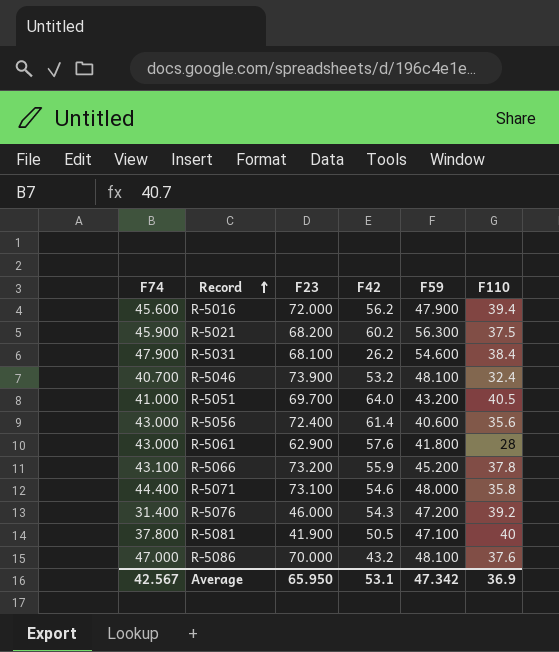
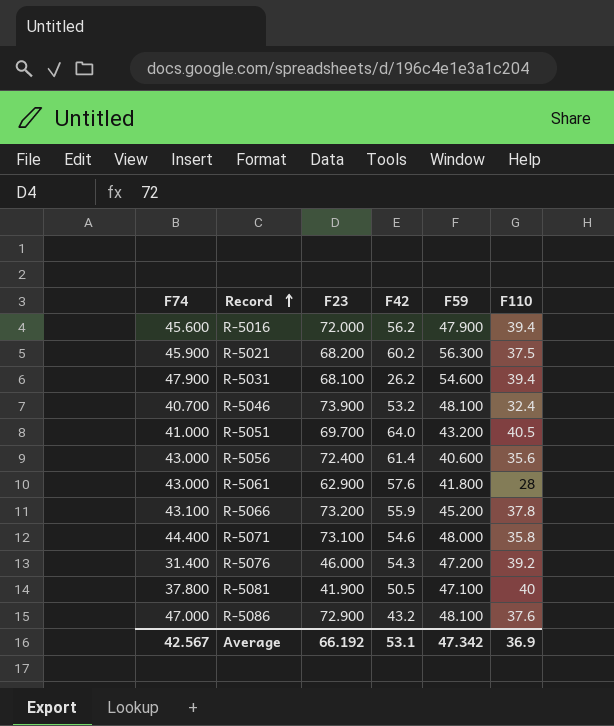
R-5031 | F110: 38.4 -> 39.4
R-5086 | F23: 70.000 -> 72.900
Average | F23: 65.950 -> 66.192

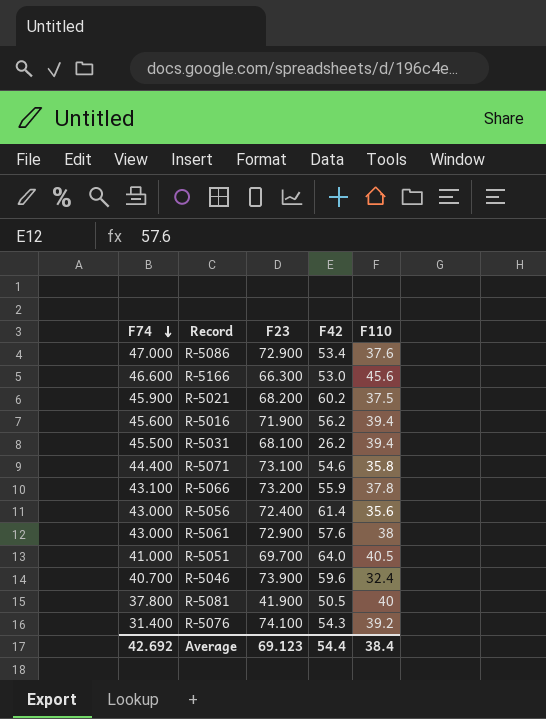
row order: Record ascending -> F74 descending
column F59 | position: 5 -> none
R-5086 | F42: 43.2 -> 53.4
row R-5166: none -> 46.600 | 66.300 | 53.0 | 45.6
R-5016 | F23: 72.000 -> 71.900
R-5031 | F74: 47.900 -> 45.500
R-5061 | F23: 62.900 -> 72.900
R-5061 | F110: 28 -> 38
R-5046 | F42: 53.2 -> 59.6
R-5076 | F23: 46.000 -> 74.100
Average | F74: 42.567 -> 42.692
Average | F23: 66.192 -> 69.123
Average | F42: 53.1 -> 54.4
Average | F110: 36.9 -> 38.4

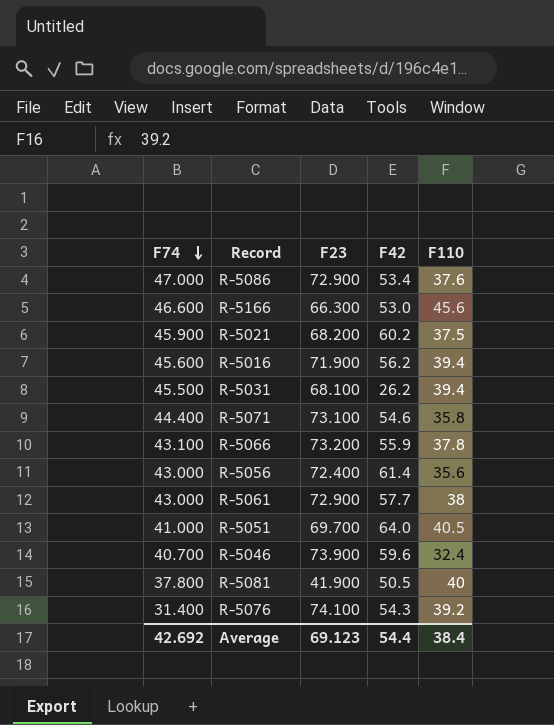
R-5061 | F42: 57.6 -> 57.7

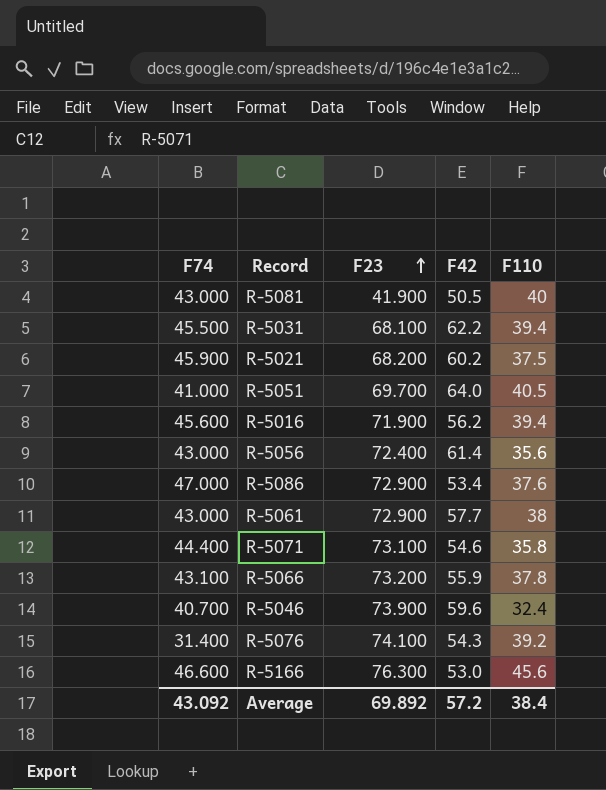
row order: F74 descending -> F23 ascending
R-5081 | F74: 37.800 -> 43.000
R-5031 | F42: 26.2 -> 62.2
R-5166 | F23: 66.300 -> 76.300
Average | F74: 42.692 -> 43.092
Average | F23: 69.123 -> 69.892
Average | F42: 54.4 -> 57.2

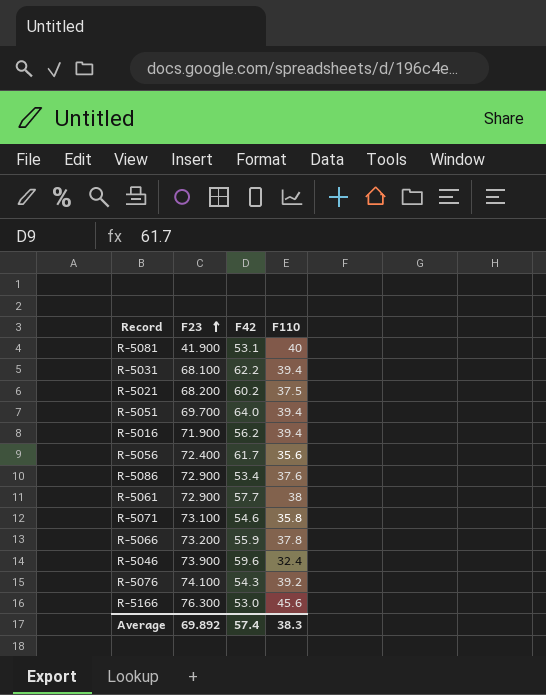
column F74 | position: 1 -> none
R-5081 | F42: 50.5 -> 53.1
R-5051 | F110: 40.5 -> 39.4
R-5056 | F42: 61.4 -> 61.7
Average | F42: 57.2 -> 57.4
Average | F110: 38.4 -> 38.3

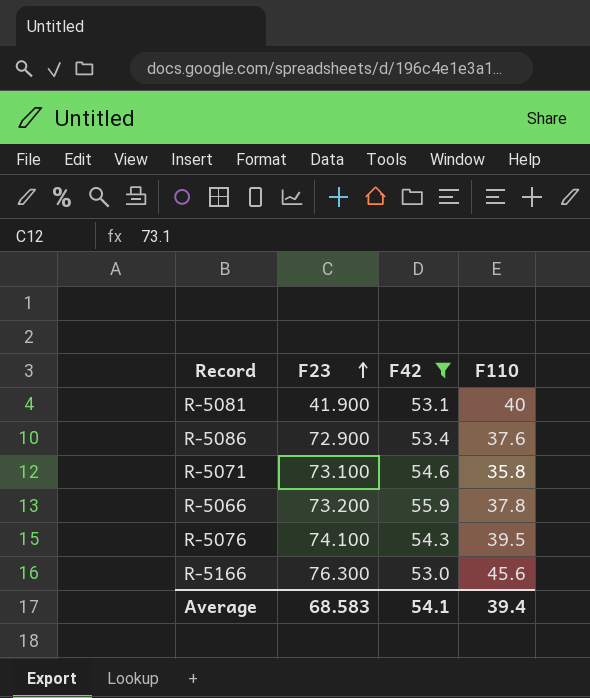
filter: none -> F42 <= 55.9
R-5076 | F110: 39.2 -> 39.5
Average | F23: 69.892 -> 68.583
Average | F42: 57.4 -> 54.1
Average | F110: 38.3 -> 39.4

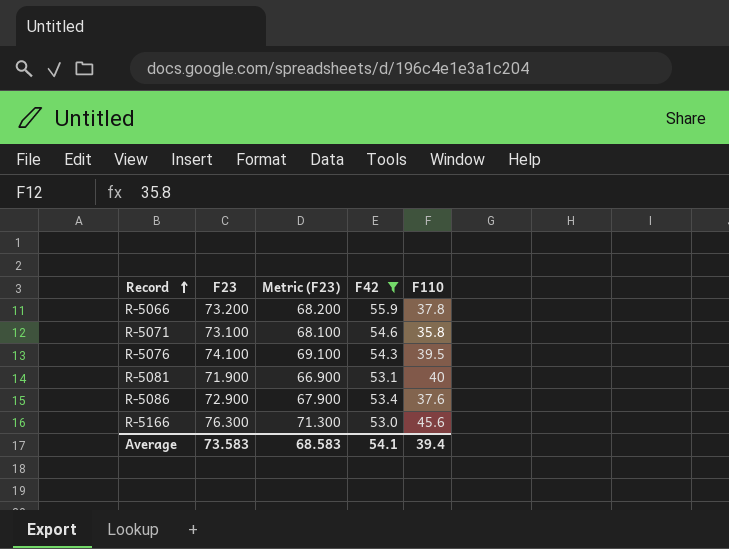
row order: F23 ascending -> Record ascending
column Metric (F23) | formula: none -> [F23] - 5
R-5081 | F23: 41.900 -> 71.900
Average | F23: 68.583 -> 73.583

